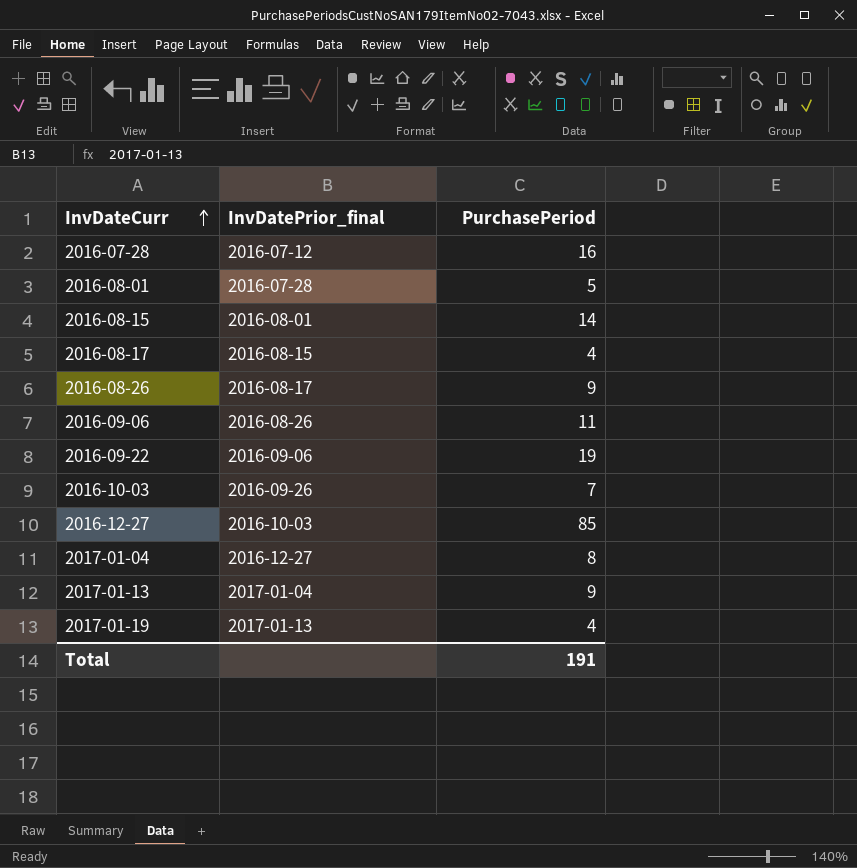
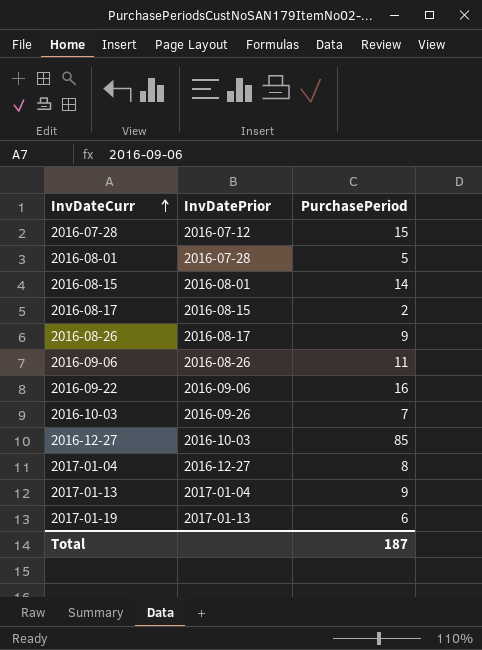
column name: InvDatePrior_final -> InvDatePrior
2016-07-28 | PurchasePeriod: 16 -> 15
2016-08-17 | PurchasePeriod: 4 -> 2
2016-09-22 | PurchasePeriod: 19 -> 16
2017-01-19 | PurchasePeriod: 4 -> 6
Total | PurchasePeriod: 191 -> 187

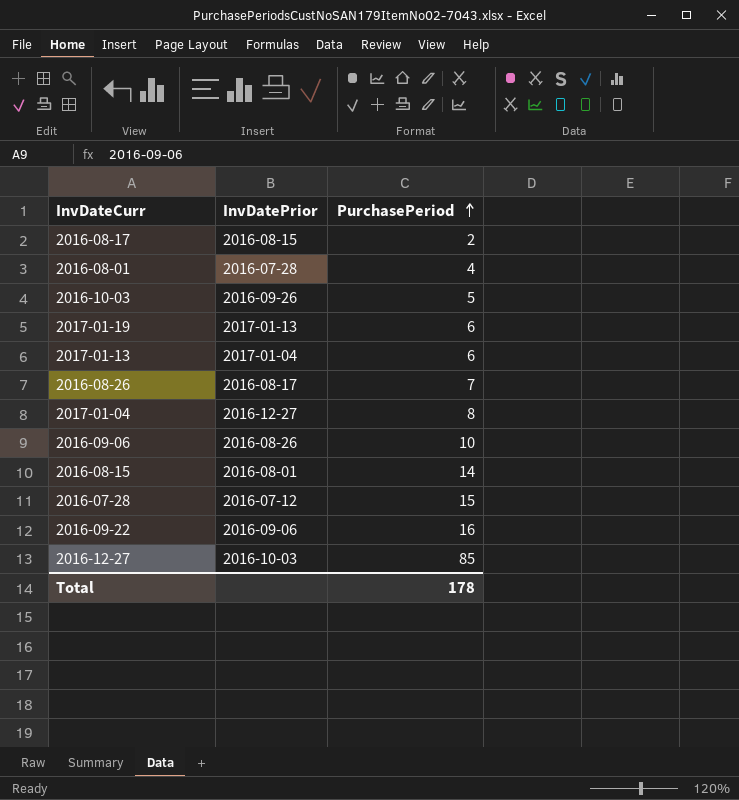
row order: InvDateCurr ascending -> PurchasePeriod ascending
2016-08-01 | PurchasePeriod: 5 -> 4
2016-10-03 | PurchasePeriod: 7 -> 5
2017-01-13 | PurchasePeriod: 9 -> 6
2016-08-26 | PurchasePeriod: 9 -> 7
2016-09-06 | PurchasePeriod: 11 -> 10
Total | PurchasePeriod: 187 -> 178

